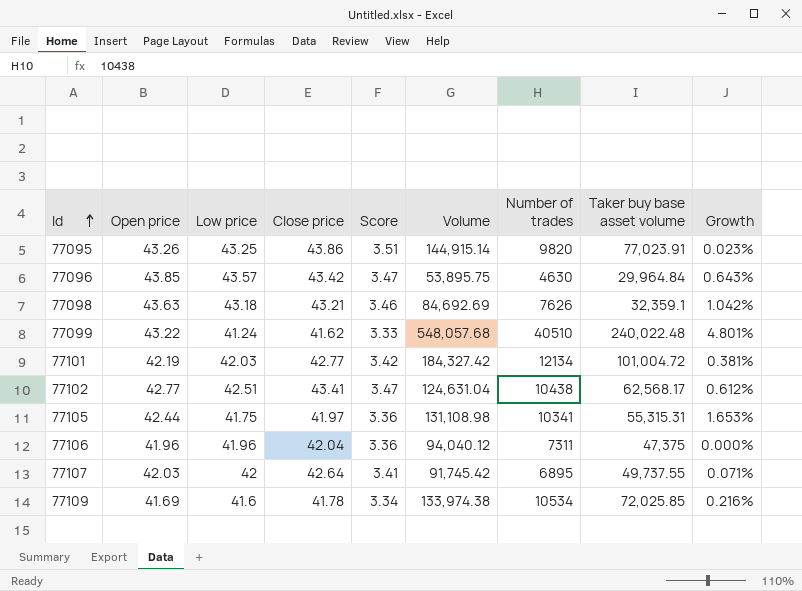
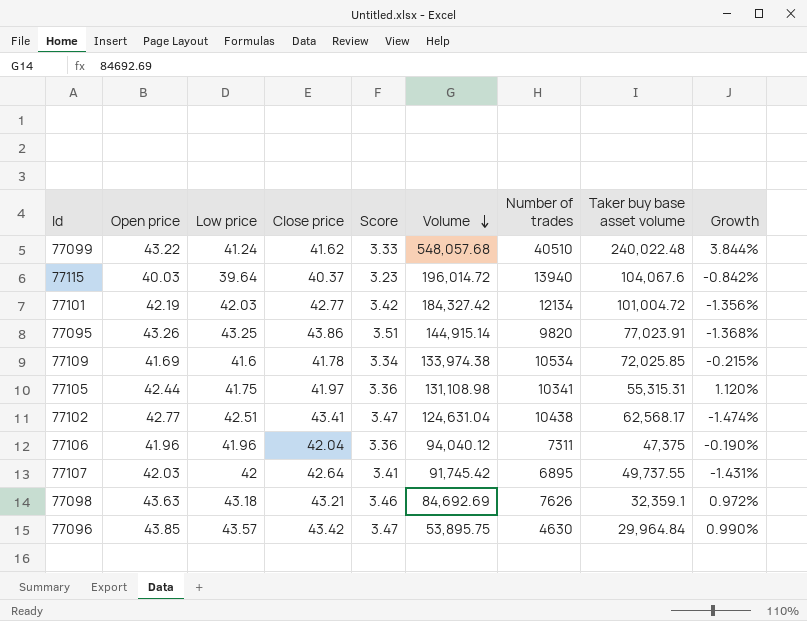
row order: Id ascending -> Volume descending
column Growth | formula: ([Open price] - [Low price]) / [Low price] -> ([Open price] - [Close price]) / [Close price]
row 77115: none -> 40.03 | 39.64 | 40.37 | 3.23 | 196,014.72 | 13940 | 104,067.6 | -0.842%

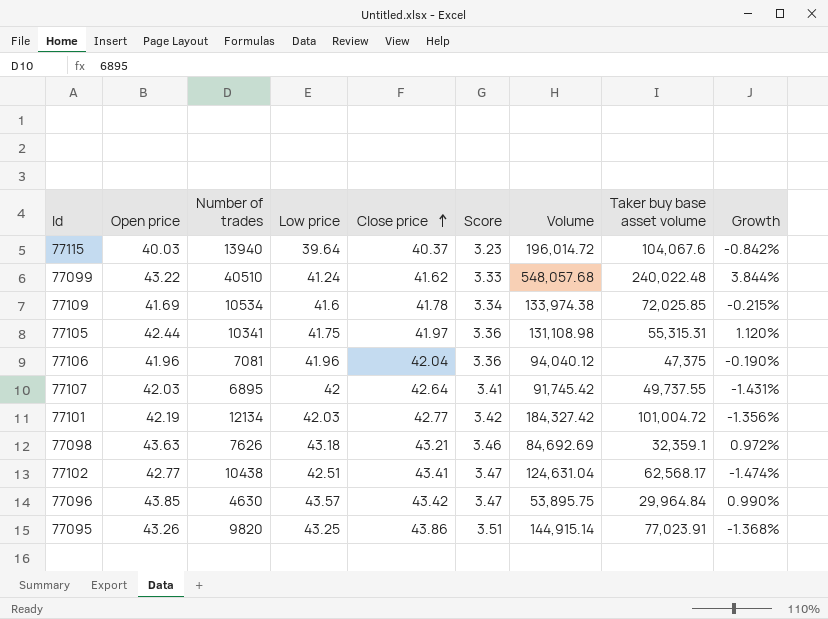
row order: Volume descending -> Close price ascending
column Number of trades | position: 7 -> 3
77106 | Number of trades: 7311 -> 7081

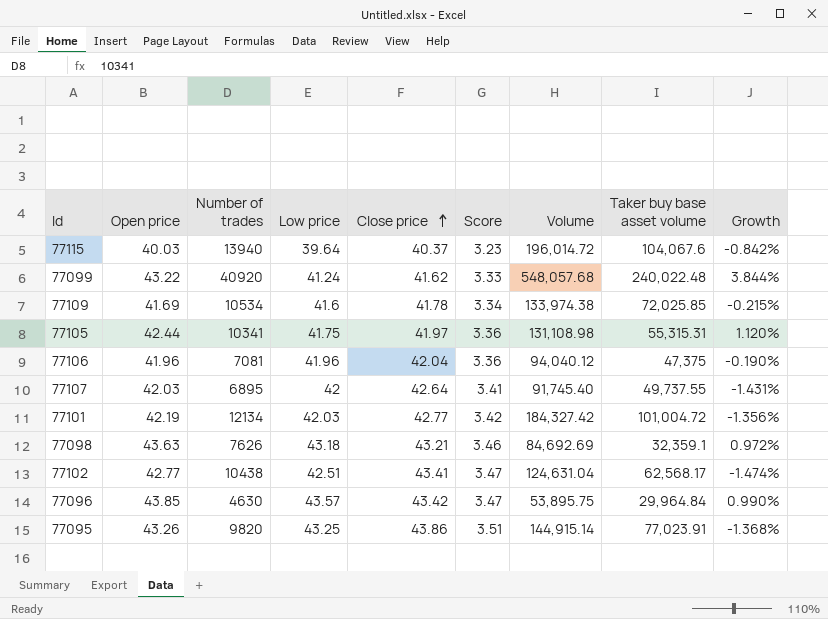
77099 | Number of trades: 40510 -> 40920
77107 | Volume: 91,745.42 -> 91,745.40

